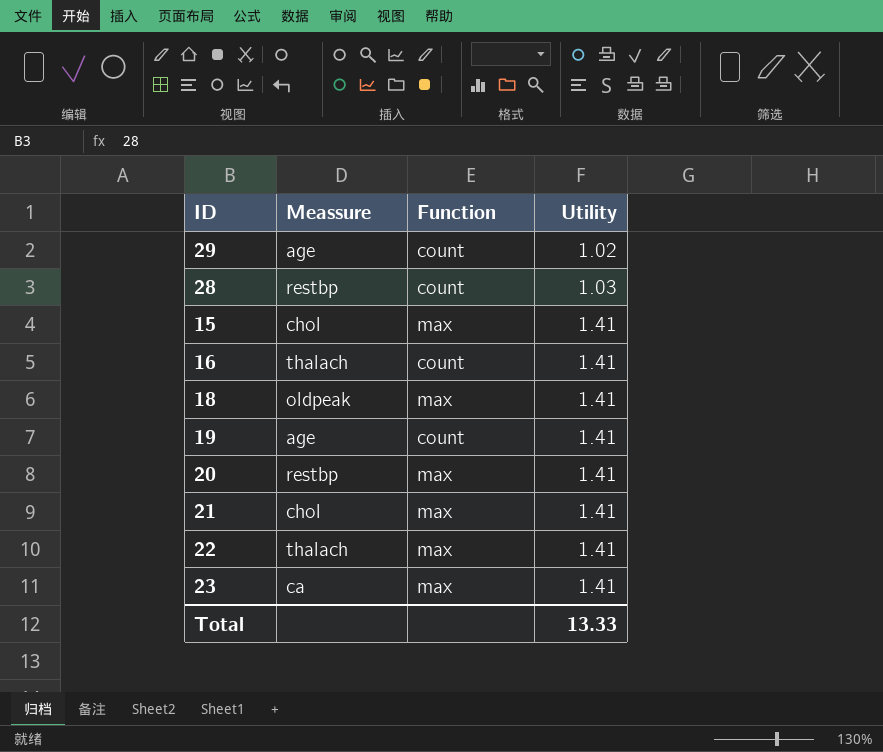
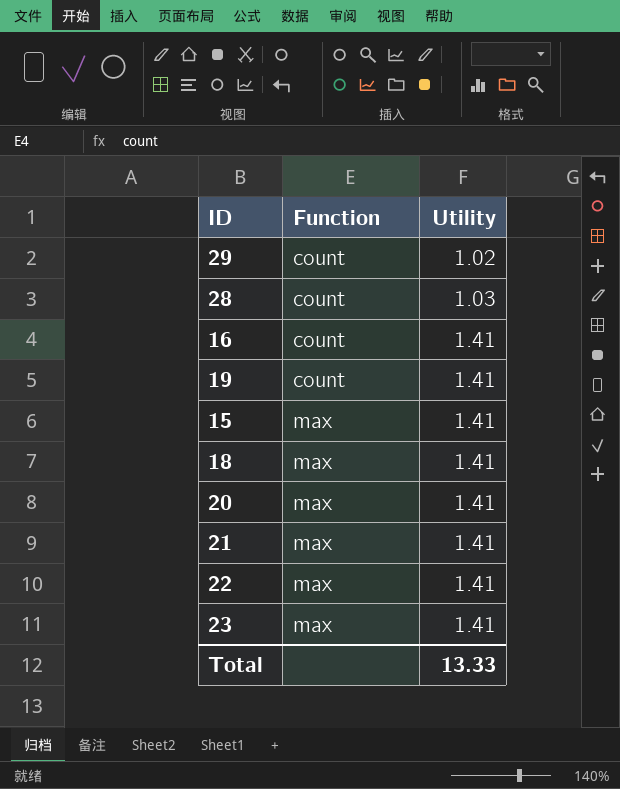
row order: Utility ascending -> Function ascending
column Meassure | position: 2 -> none

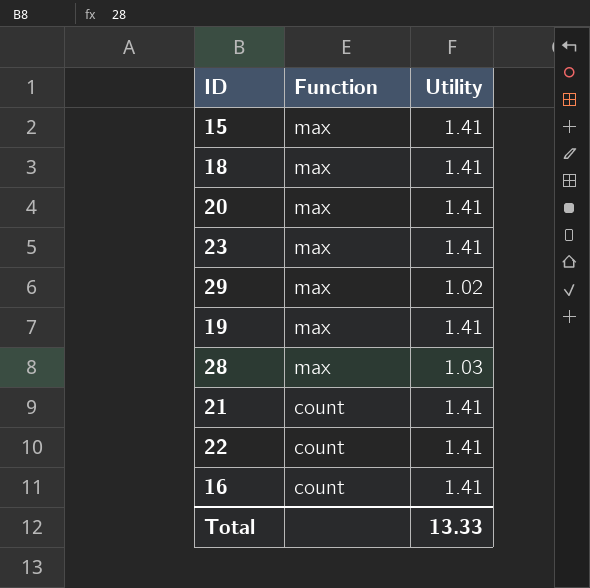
row order: Function ascending -> Function descending
29 | Function: count -> max
19 | Function: count -> max
28 | Function: count -> max
21 | Function: max -> count
22 | Function: max -> count

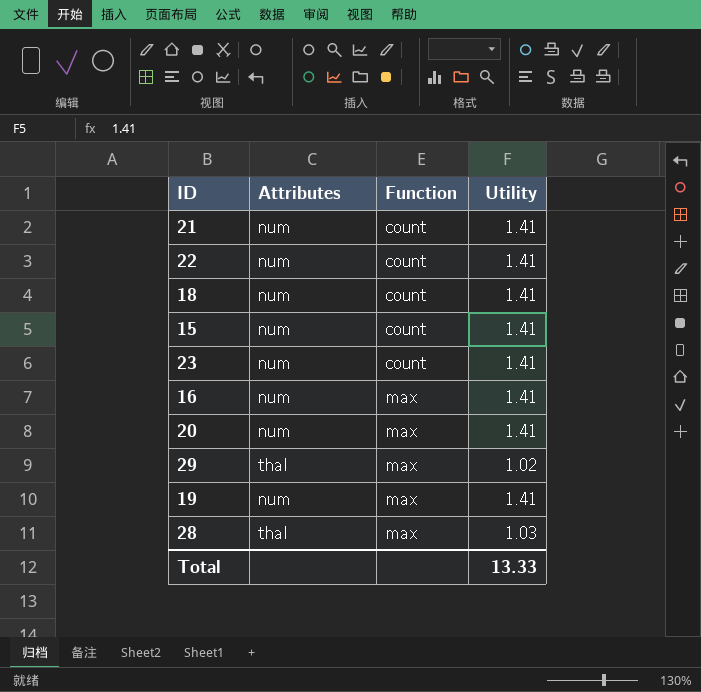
row order: Function descending -> Function ascending
column Attributes | position: none -> 2
18 | Function: max -> count
15 | Function: max -> count
23 | Function: max -> count
16 | Function: count -> max

